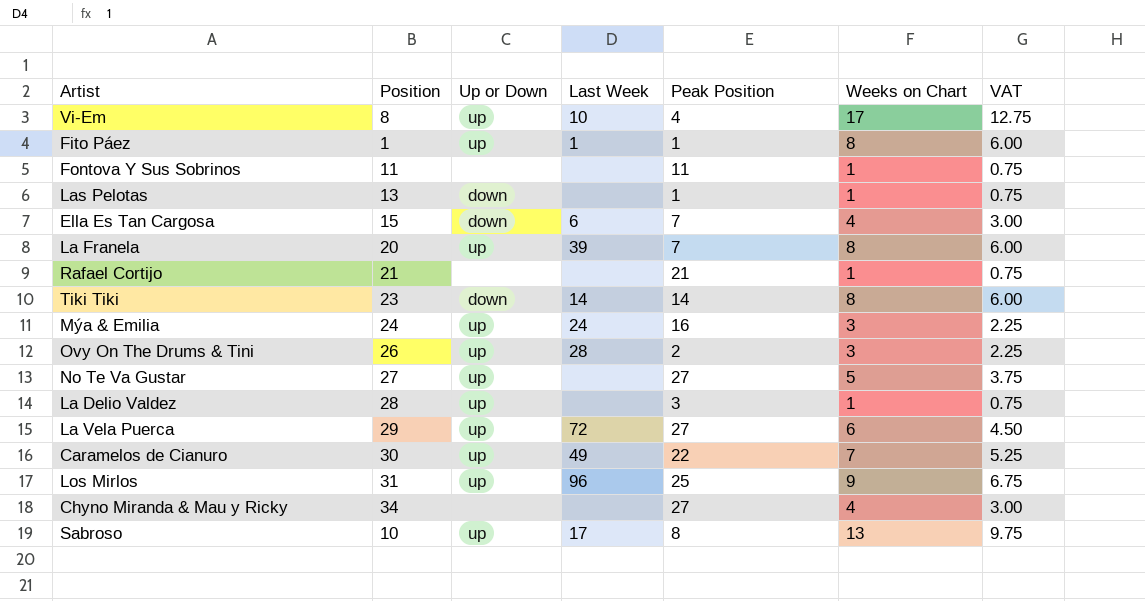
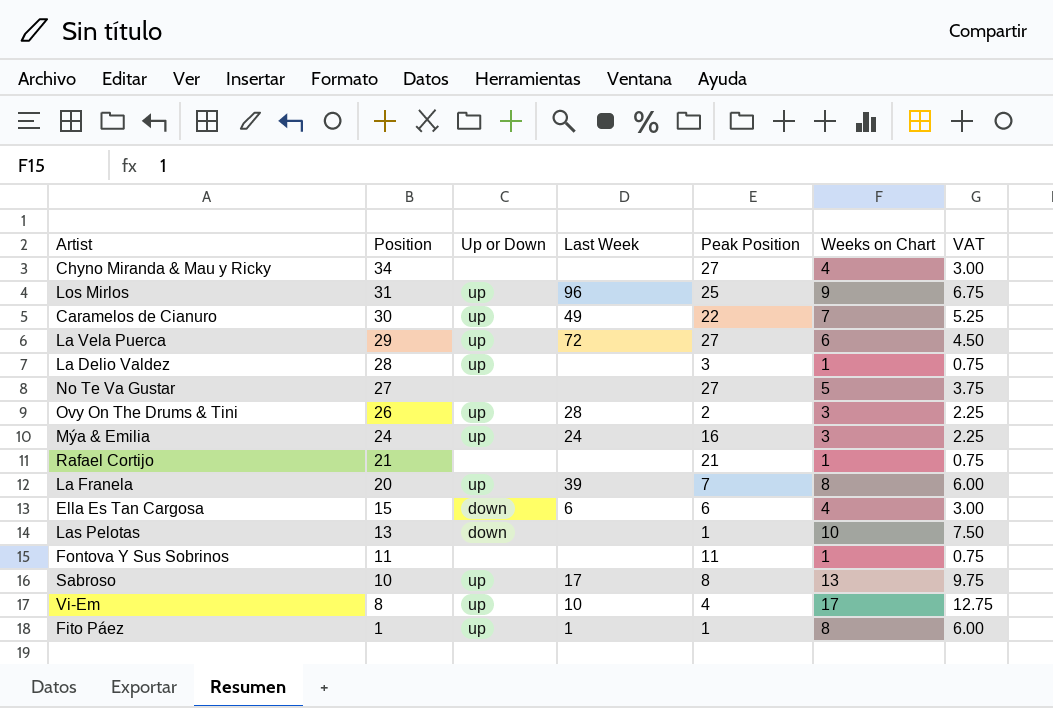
row order: none -> Position descending
row Tiki Tiki: 23 | down | 14 | 14 | 8 | 6.00 -> none
No Te Va Gustar | Up or Down: up -> none
Ella Es Tan Cargosa | Peak Position: 7 -> 6
Las Pelotas | Weeks on Chart: 1 -> 10
Las Pelotas | VAT: 0.75 -> 7.50

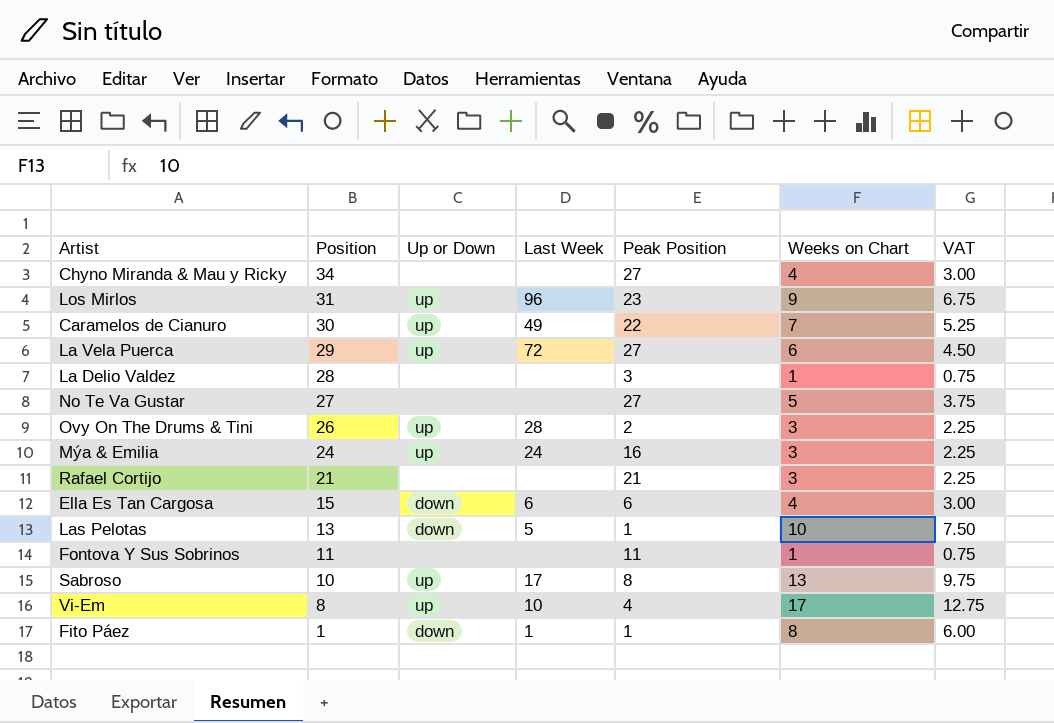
row La Franela: 20 | up | 39 | 7 | 8 | 6.00 -> none
Los Mirlos | Peak Position: 25 -> 23
La Delio Valdez | Up or Down: up -> none
Rafael Cortijo | Weeks on Chart: 1 -> 3
Rafael Cortijo | VAT: 0.75 -> 2.25
Las Pelotas | Last Week: none -> 5
Fito Páez | Up or Down: up -> down

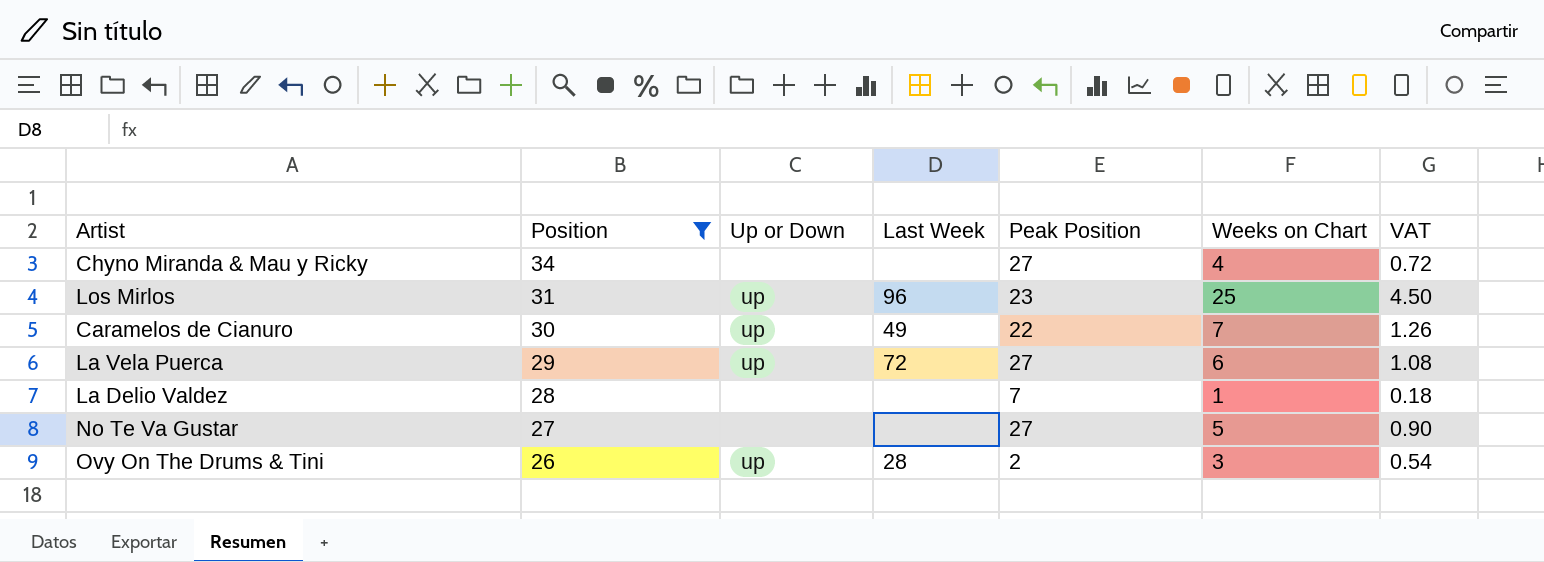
filter: none -> Position >= 26
column VAT | formula: [Weeks on Chart] * 0.75 -> [Weeks on Chart] * 0.18
Los Mirlos | Weeks on Chart: 9 -> 25
La Delio Valdez | Peak Position: 3 -> 7

